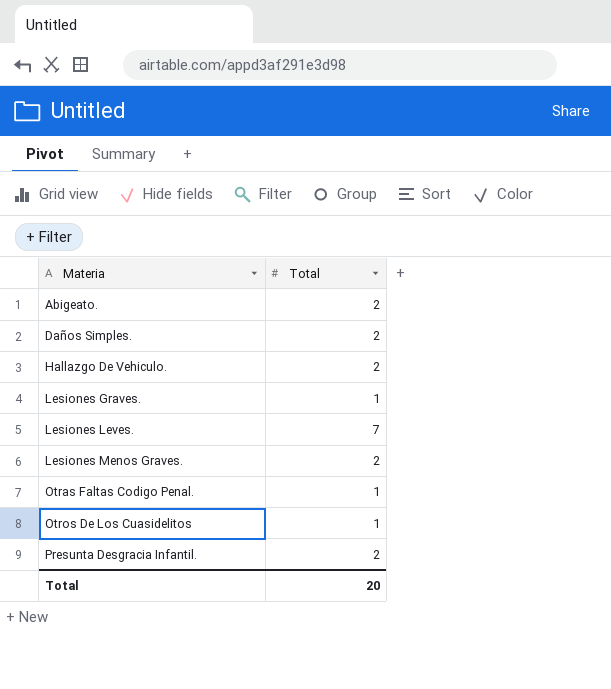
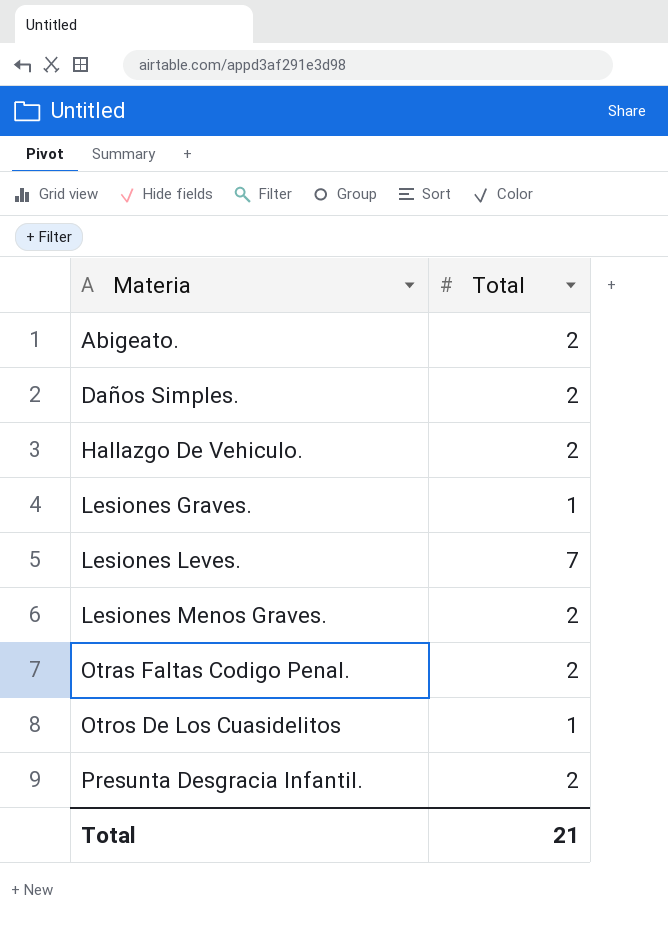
Otras Faltas Codigo Penal. | Total: 1 -> 2
Total | Total: 20 -> 21

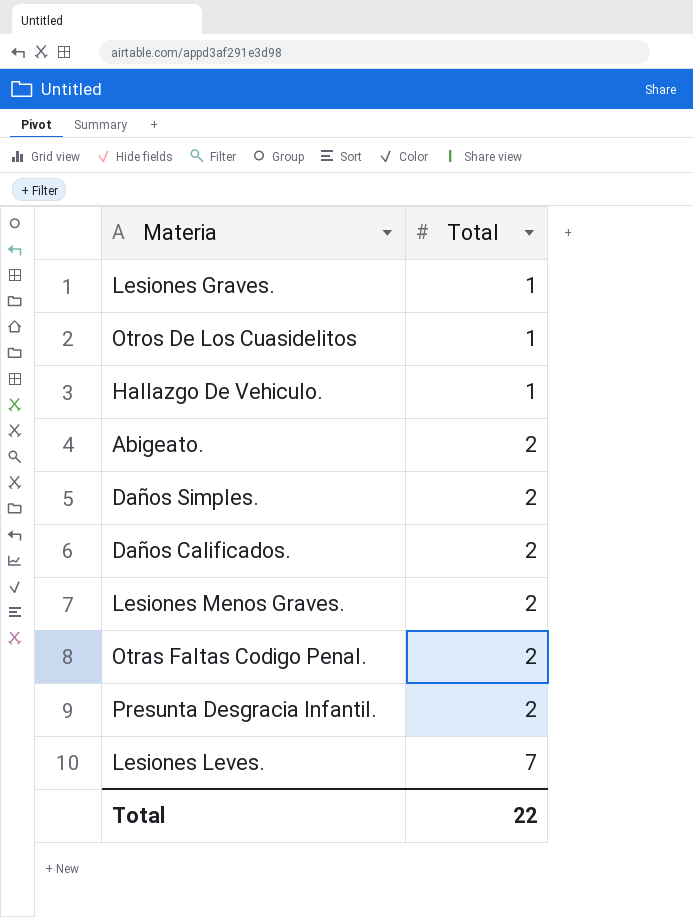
row order: Materia ascending -> Total ascending
Hallazgo De Vehiculo. | Total: 2 -> 1
row Daños Calificados.: none -> 2
Total | Total: 21 -> 22

